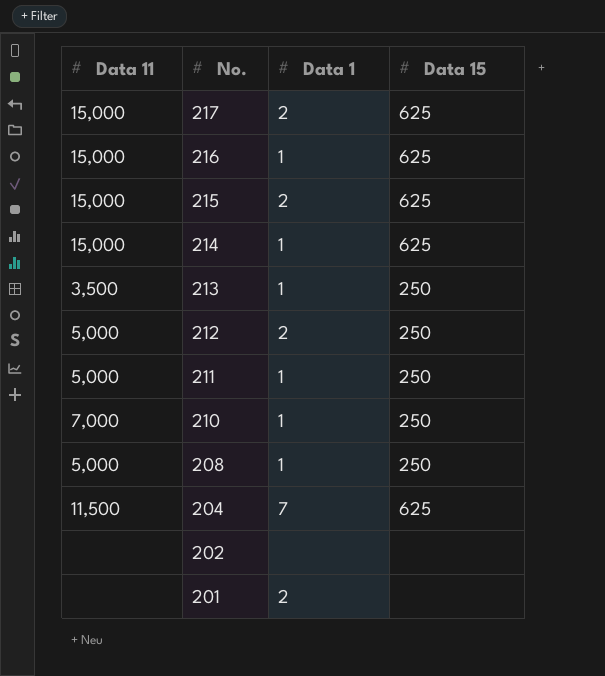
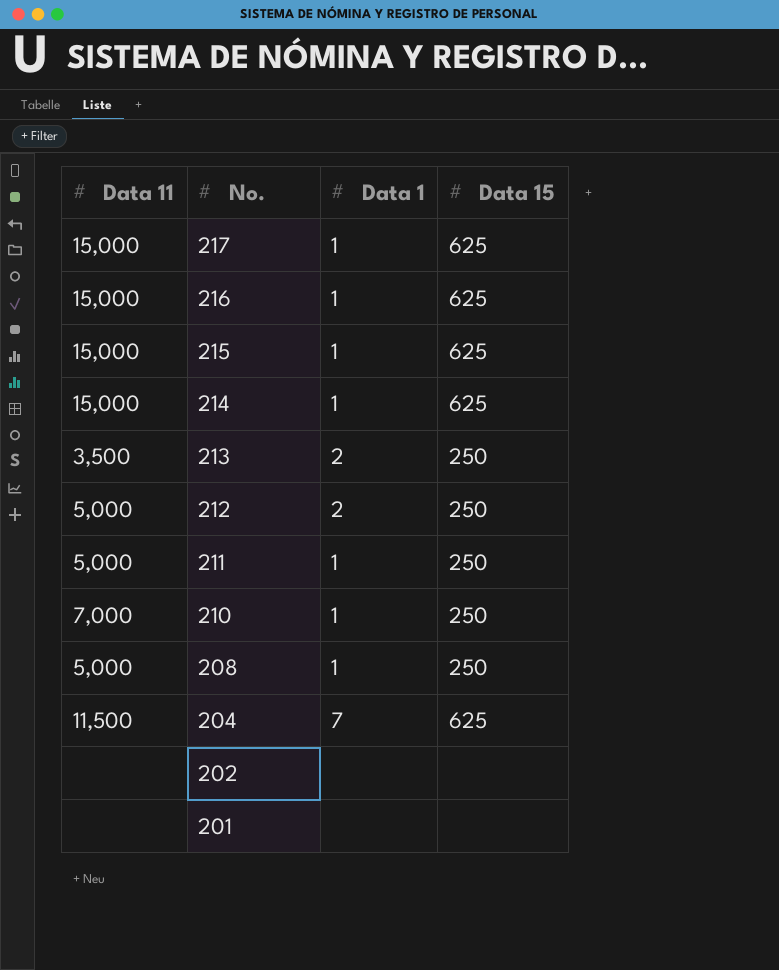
217 | Data 1: 2 -> 1
215 | Data 1: 2 -> 1
213 | Data 1: 1 -> 2
201 | Data 1: 2 -> none

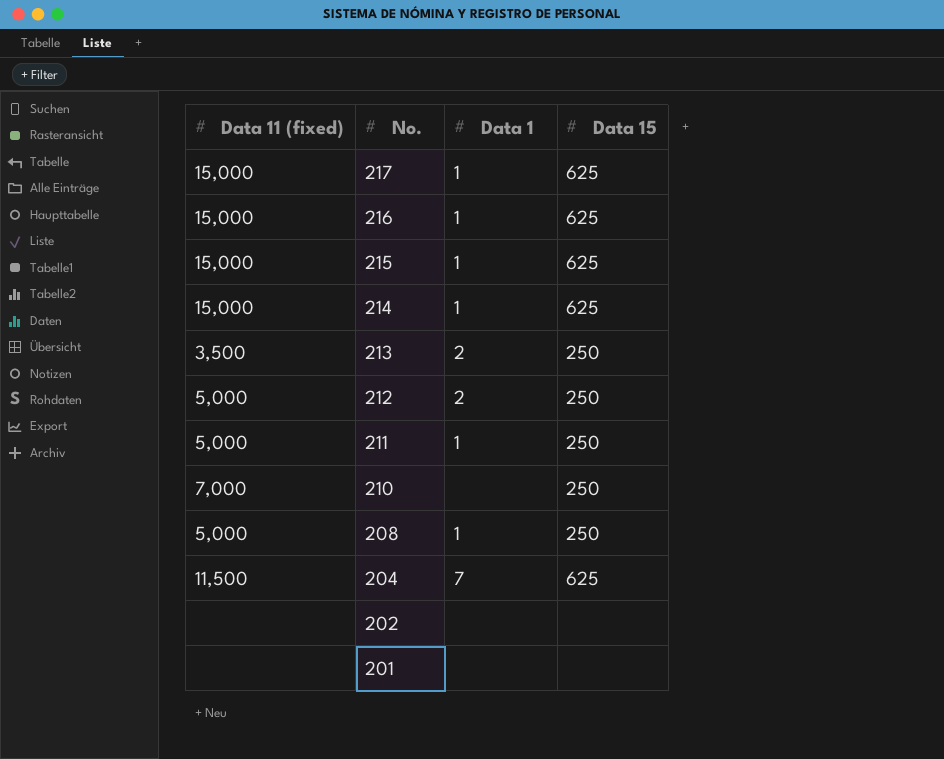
column name: Data 11 -> Data 11 (fixed)
210 | Data 1: 1 -> none

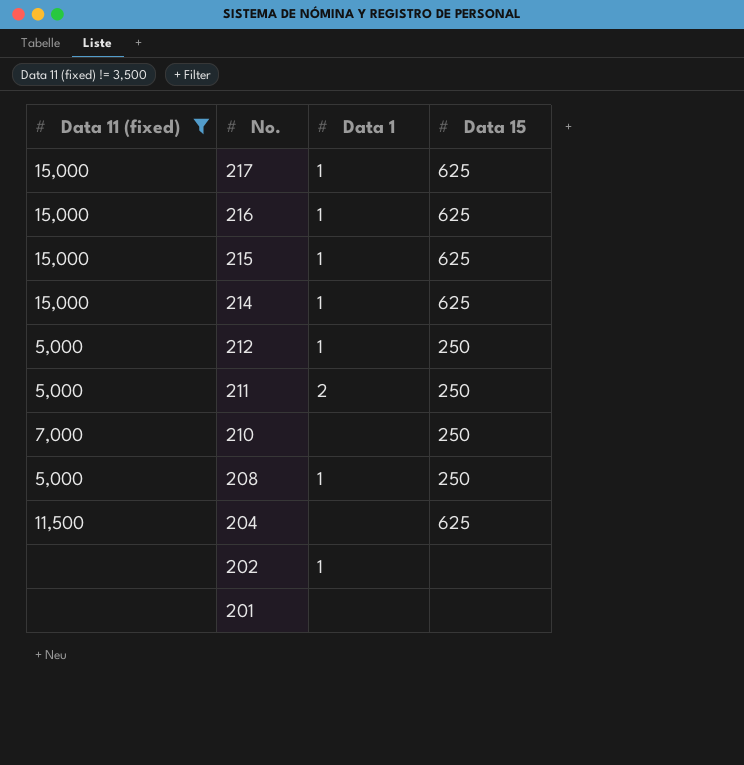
filter: none -> Data 11 (fixed) != 3,500
212 | Data 1: 2 -> 1
211 | Data 1: 1 -> 2
204 | Data 1: 7 -> none
202 | Data 1: none -> 1

